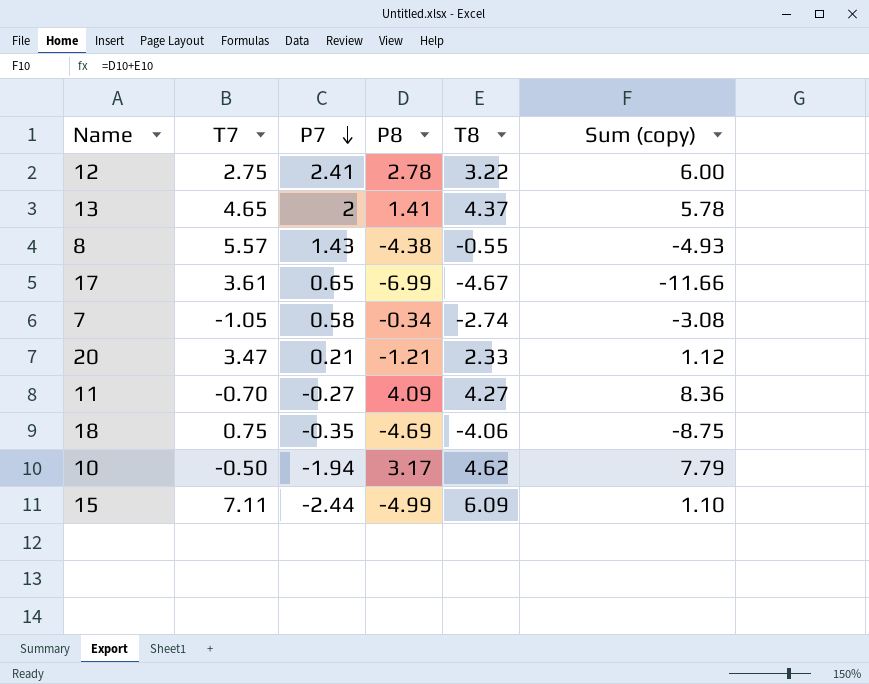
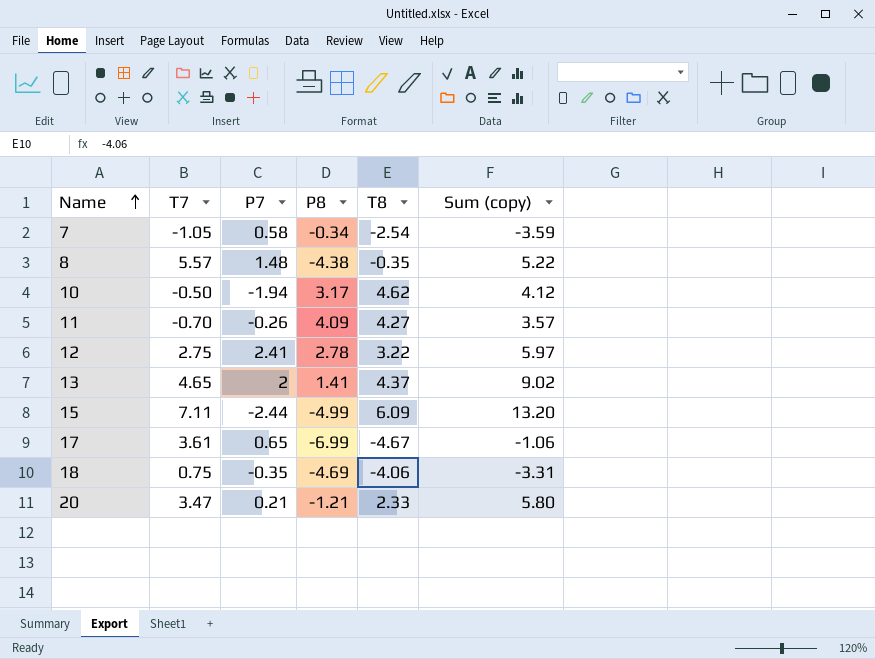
row order: P7 descending -> Name ascending
column Sum (copy) | formula: [P8] + [T8] -> [T7] + [T8]
7 | T8: -2.74 -> -2.54
8 | P7: 1.43 -> 1.48
8 | T8: -0.55 -> -0.35
11 | P7: -0.27 -> -0.26

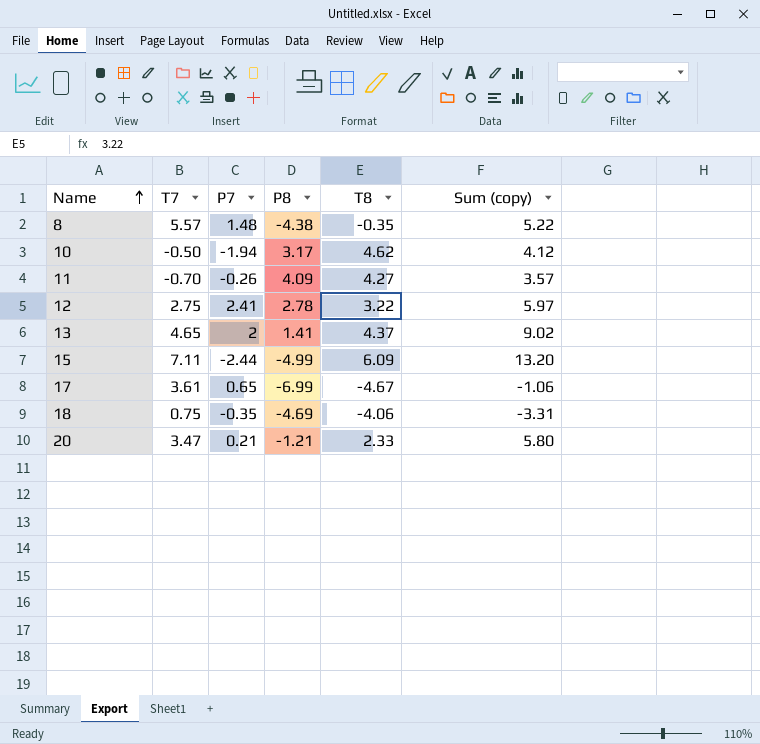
row 7: -1.05 | 0.58 | -0.34 | -2.54 | -3.59 -> none

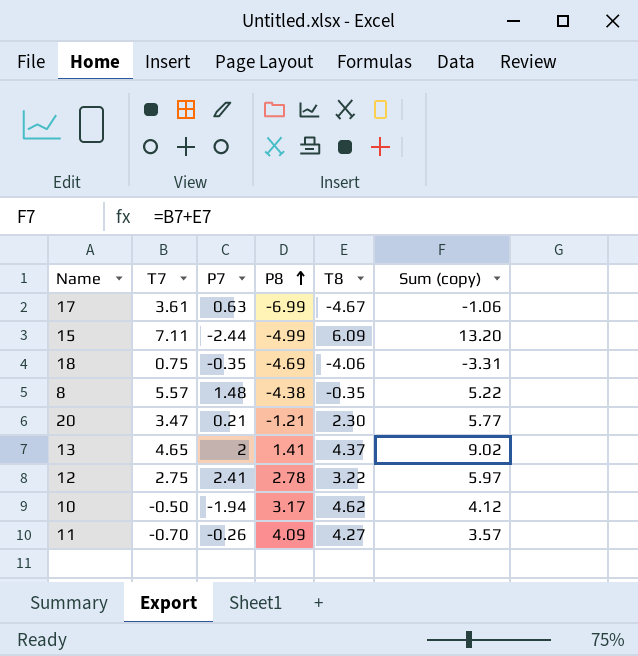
row order: Name ascending -> P8 ascending
17 | P7: 0.65 -> 0.63
20 | T8: 2.33 -> 2.30
20 | Sum (copy): 5.80 -> 5.77

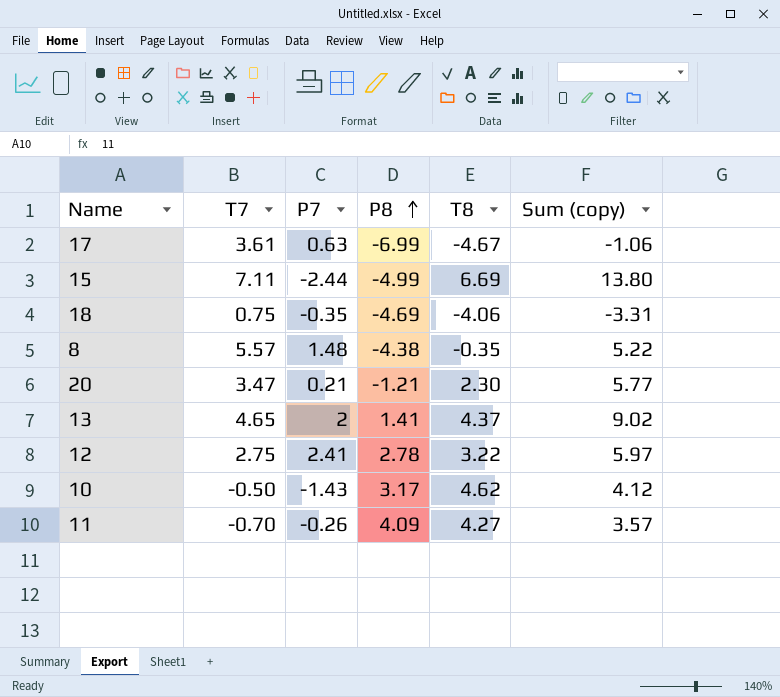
15 | T8: 6.09 -> 6.69
15 | Sum (copy): 13.20 -> 13.80
10 | P7: -1.94 -> -1.43

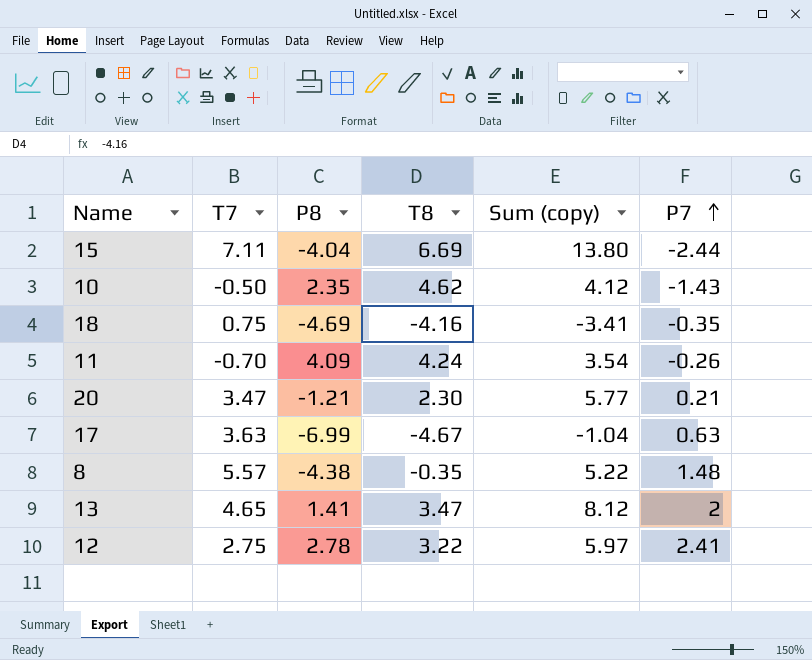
row order: P8 ascending -> P7 ascending
column P7 | position: 3 -> 6
15 | P8: -4.99 -> -4.04
10 | P8: 3.17 -> 2.35
18 | T8: -4.06 -> -4.16
18 | Sum (copy): -3.31 -> -3.41
11 | T8: 4.27 -> 4.24
11 | Sum (copy): 3.57 -> 3.54
17 | T7: 3.61 -> 3.63
17 | Sum (copy): -1.06 -> -1.04
13 | T8: 4.37 -> 3.47
13 | Sum (copy): 9.02 -> 8.12

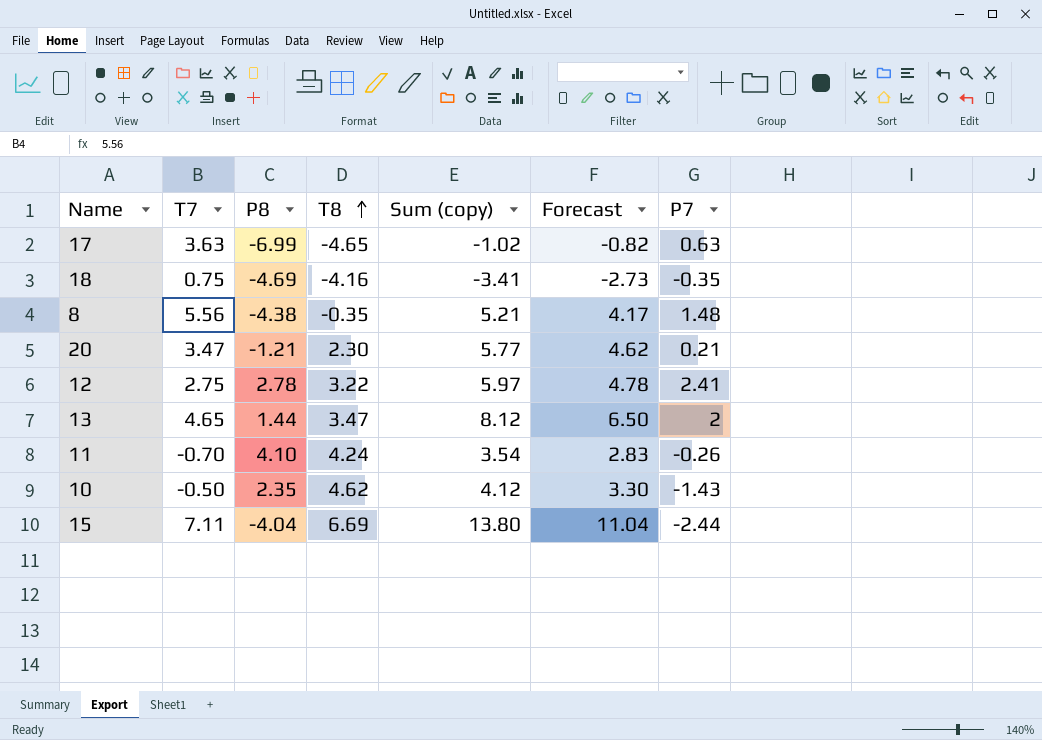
row order: P7 ascending -> T8 ascending
column Forecast | formula: none -> [Sum (copy)] * 0.8
17 | T8: -4.67 -> -4.65
17 | Sum (copy): -1.04 -> -1.02
8 | T7: 5.57 -> 5.56
8 | Sum (copy): 5.22 -> 5.21
13 | P8: 1.41 -> 1.44
11 | P8: 4.09 -> 4.10

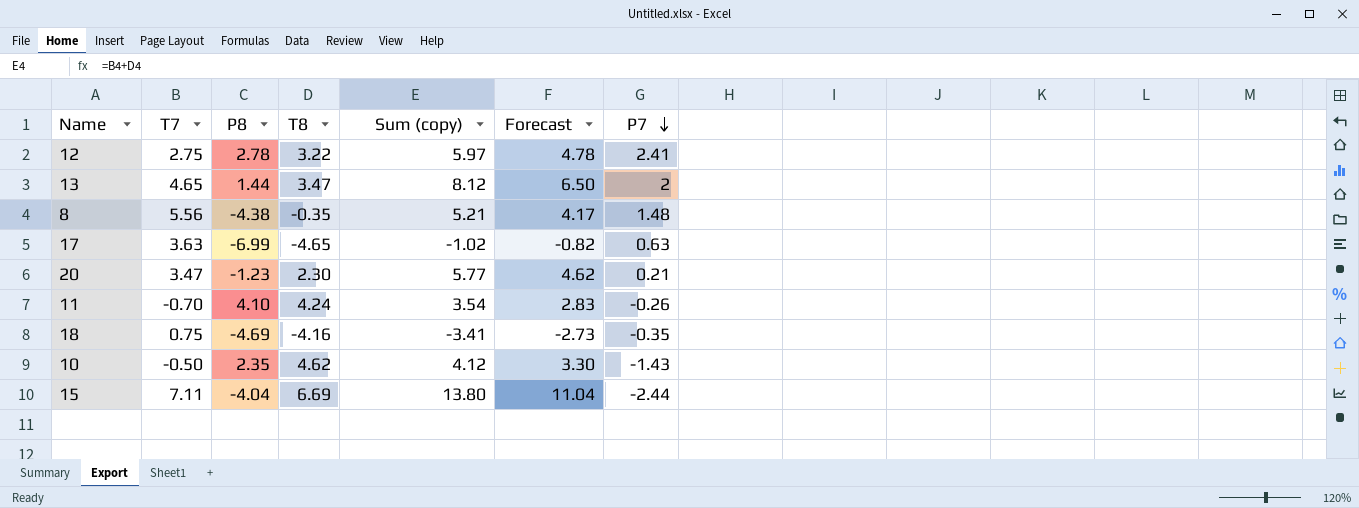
row order: T8 ascending -> P7 descending
20 | P8: -1.21 -> -1.23

